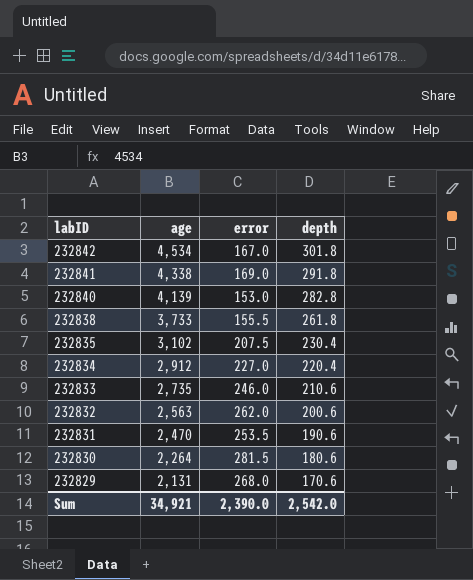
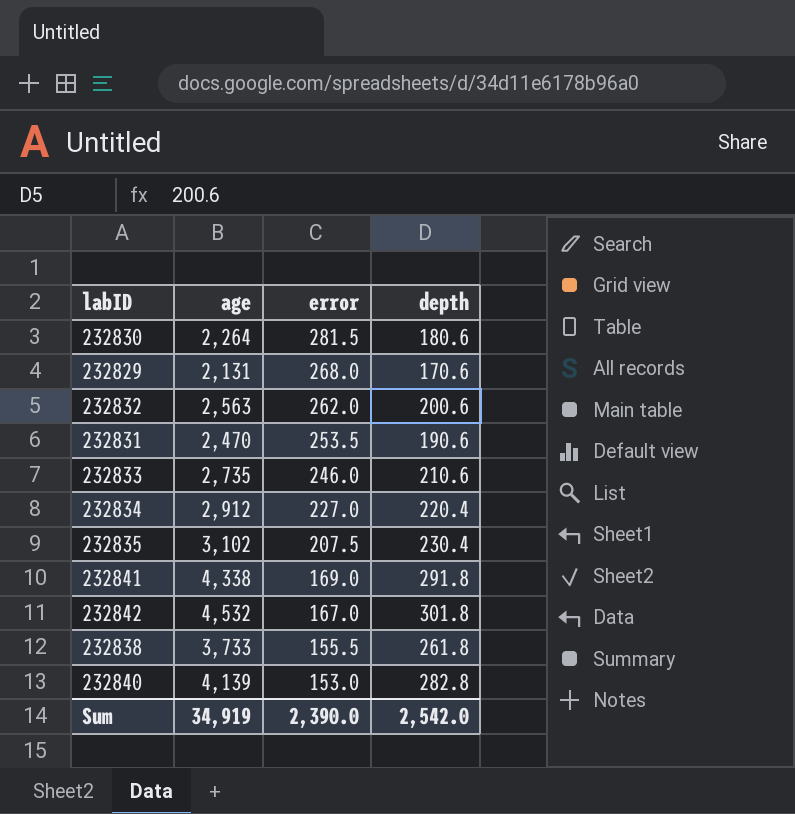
row order: labID descending -> error descending
232842 | age: 4,534 -> 4,532
Sum | age: 34,921 -> 34,919

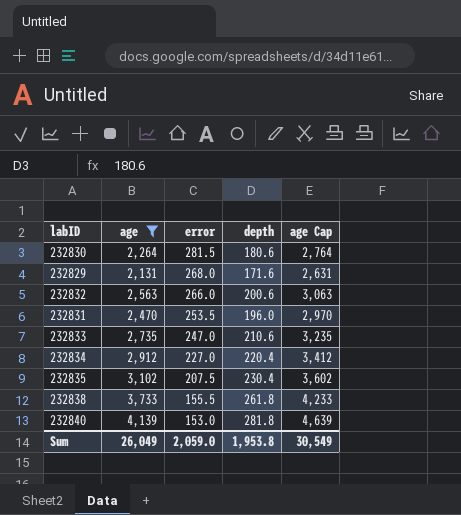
filter: none -> age <= 4,139
column age Cap | formula: none -> [age] + 500
232829 | depth: 170.6 -> 171.6
232832 | error: 262.0 -> 266.0
232831 | depth: 190.6 -> 196.0
232833 | error: 246.0 -> 247.0
232840 | depth: 282.8 -> 281.8
Sum | age: 34,919 -> 26,049
Sum | error: 2,390.0 -> 2,059.0
Sum | depth: 2,542.0 -> 1,953.8

